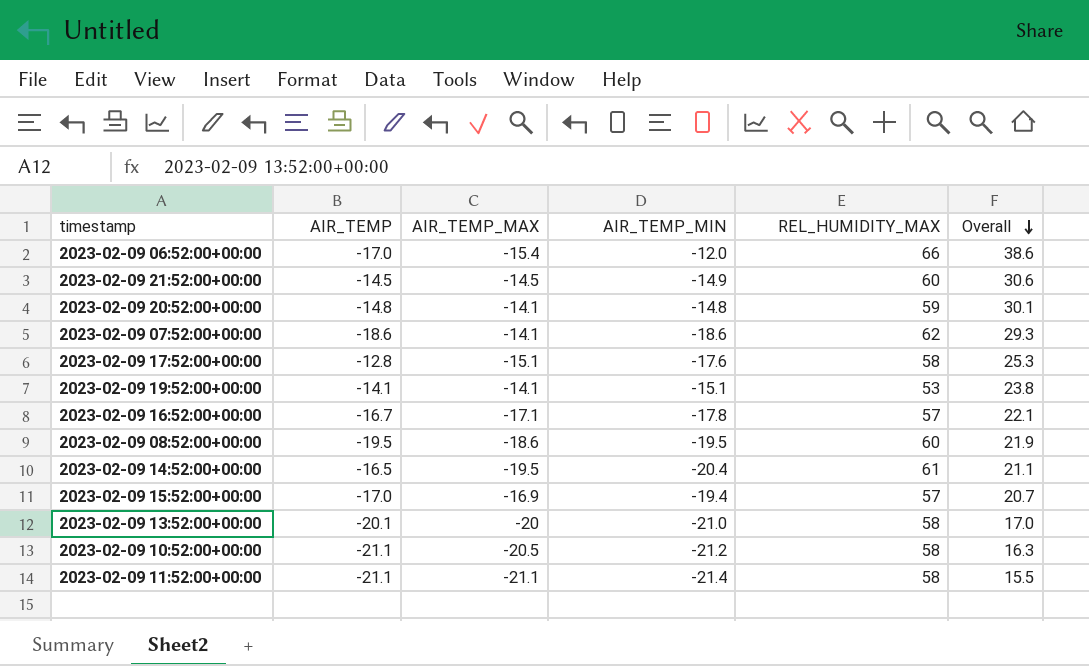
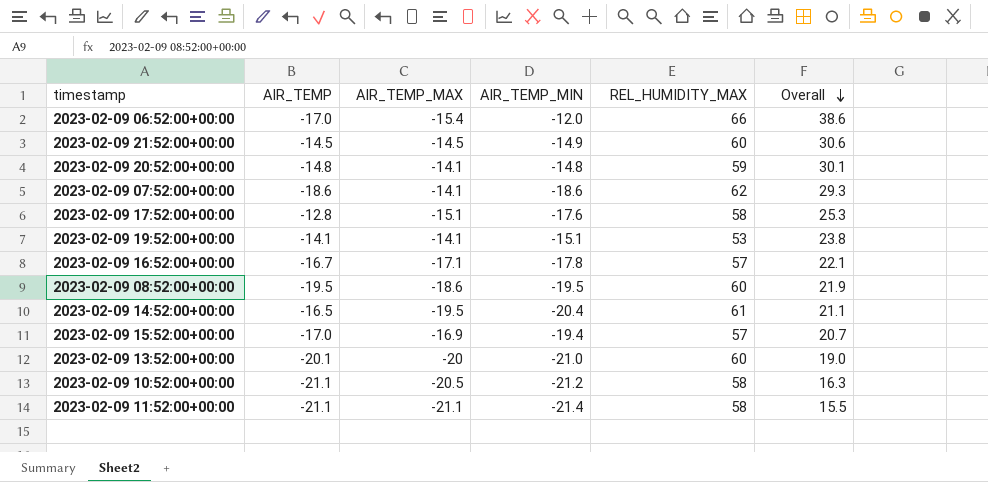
2023-02-09 13:52:00+00:00 | REL_HUMIDITY_MAX: 58 -> 60
2023-02-09 13:52:00+00:00 | Overall: 17.0 -> 19.0

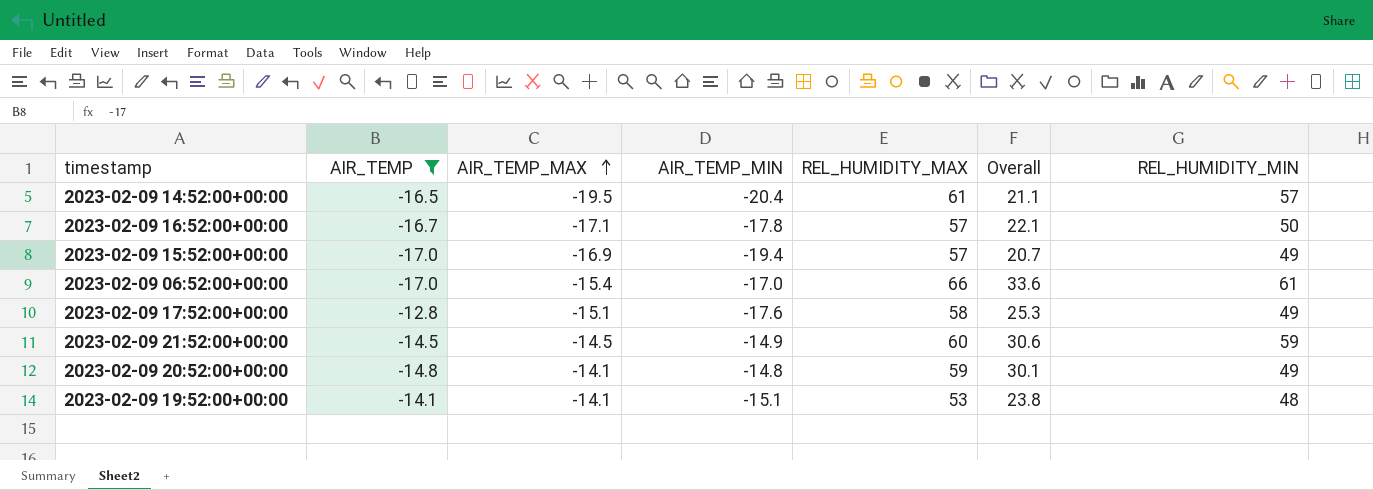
filter: none -> AIR_TEMP >= -17.0
row order: Overall descending -> AIR_TEMP_MAX ascending
column REL_HUMIDITY_MIN | position: none -> 7
2023-02-09 06:52:00+00:00 | AIR_TEMP_MIN: -12.0 -> -17.0
2023-02-09 06:52:00+00:00 | Overall: 38.6 -> 33.6

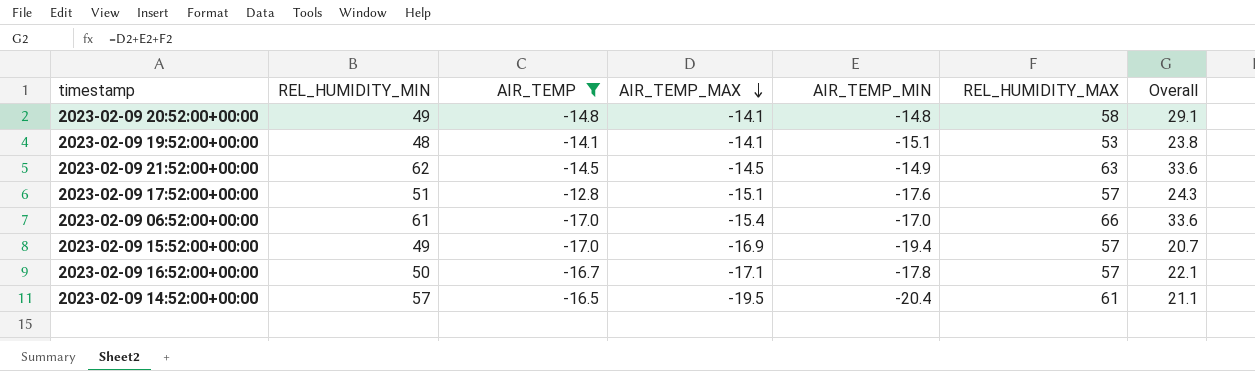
row order: AIR_TEMP_MAX ascending -> AIR_TEMP_MAX descending
column REL_HUMIDITY_MIN | position: 7 -> 2
2023-02-09 20:52:00+00:00 | REL_HUMIDITY_MAX: 59 -> 58
2023-02-09 20:52:00+00:00 | Overall: 30.1 -> 29.1
2023-02-09 21:52:00+00:00 | REL_HUMIDITY_MIN: 59 -> 62
2023-02-09 21:52:00+00:00 | REL_HUMIDITY_MAX: 60 -> 63
2023-02-09 21:52:00+00:00 | Overall: 30.6 -> 33.6
2023-02-09 17:52:00+00:00 | REL_HUMIDITY_MIN: 49 -> 51
2023-02-09 17:52:00+00:00 | REL_HUMIDITY_MAX: 58 -> 57
2023-02-09 17:52:00+00:00 | Overall: 25.3 -> 24.3

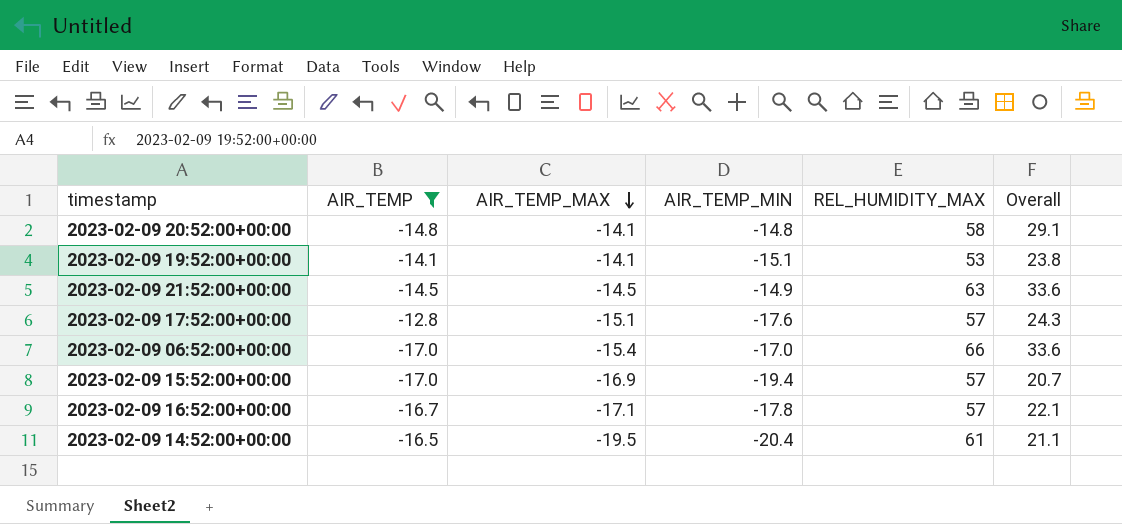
column REL_HUMIDITY_MIN | position: 2 -> none

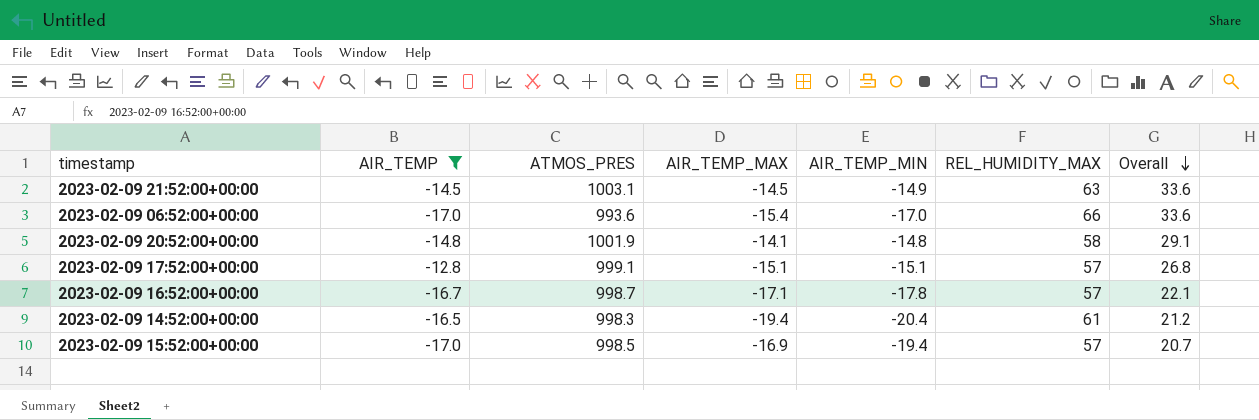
row order: AIR_TEMP_MAX descending -> Overall descending
column ATMOS_PRES | position: none -> 3
row 2023-02-09 19:52:00+00:00: -14.1 | -14.1 | -15.1 | 53 | 23.8 -> none
2023-02-09 17:52:00+00:00 | AIR_TEMP_MIN: -17.6 -> -15.1
2023-02-09 17:52:00+00:00 | Overall: 24.3 -> 26.8
2023-02-09 14:52:00+00:00 | AIR_TEMP_MAX: -19.5 -> -19.4
2023-02-09 14:52:00+00:00 | Overall: 21.1 -> 21.2

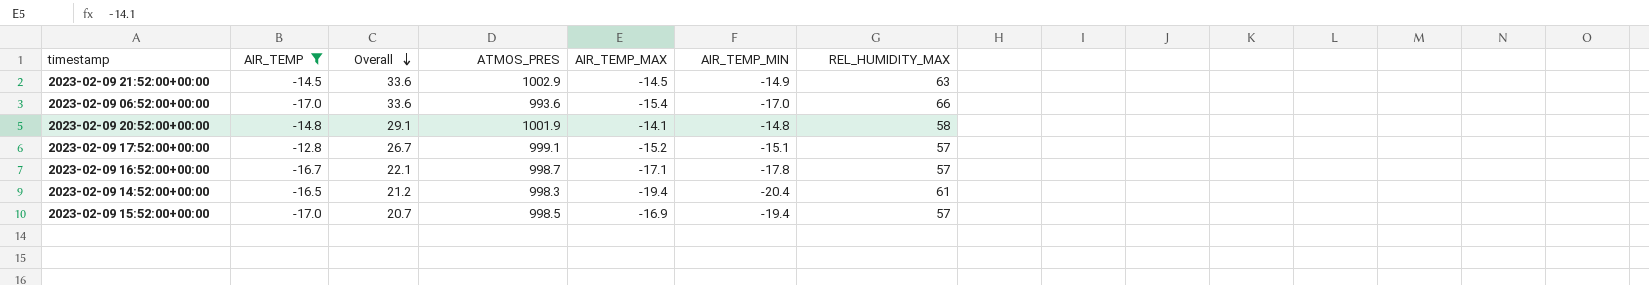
column Overall | position: 7 -> 3
2023-02-09 21:52:00+00:00 | ATMOS_PRES: 1003.1 -> 1002.9
2023-02-09 17:52:00+00:00 | Overall: 26.8 -> 26.7
2023-02-09 17:52:00+00:00 | AIR_TEMP_MAX: -15.1 -> -15.2

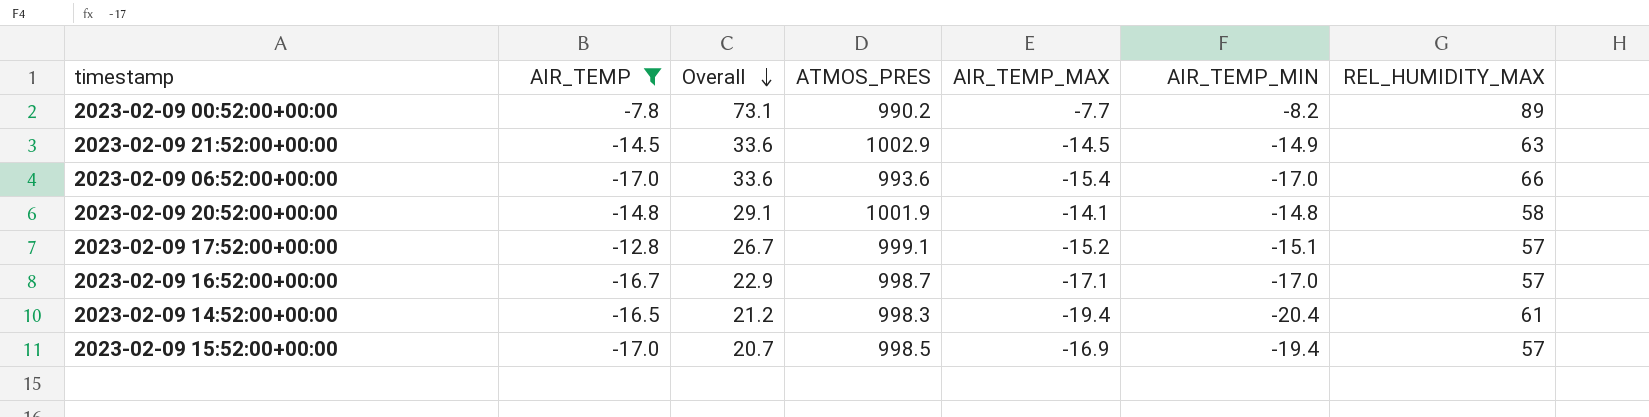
row 2023-02-09 00:52:00+00:00: none -> -7.8 | 73.1 | 990.2 | -7.7 | -8.2 | 89
2023-02-09 16:52:00+00:00 | Overall: 22.1 -> 22.9
2023-02-09 16:52:00+00:00 | AIR_TEMP_MIN: -17.8 -> -17.0

